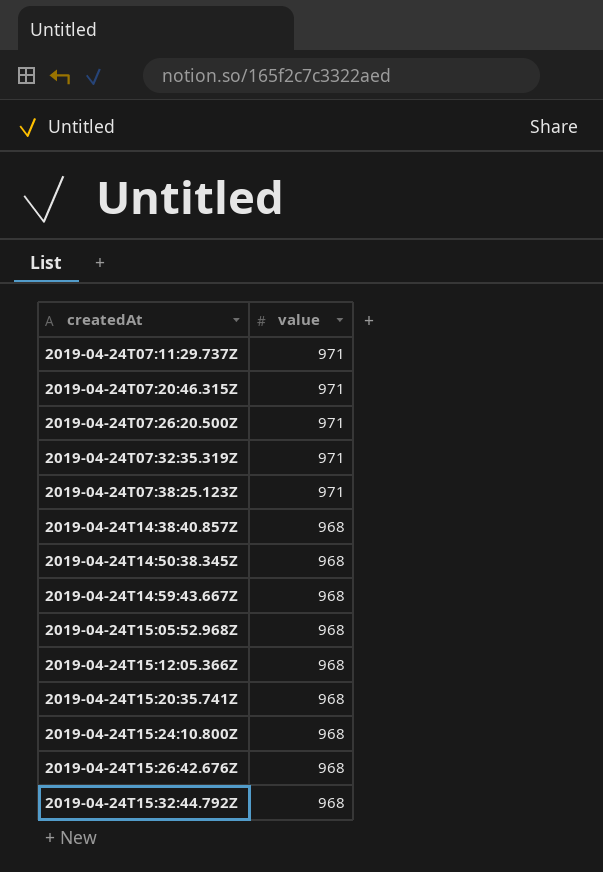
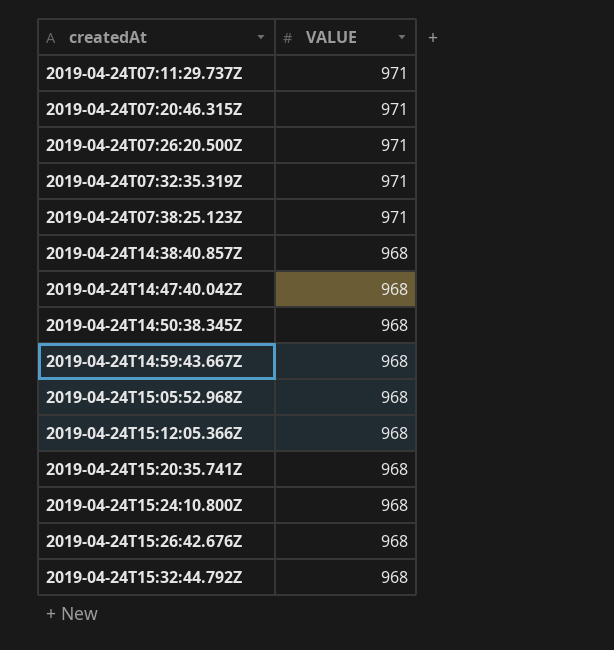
column name: value -> VALUE
row 2019-04-24T14:47:40.042Z: none -> 968

